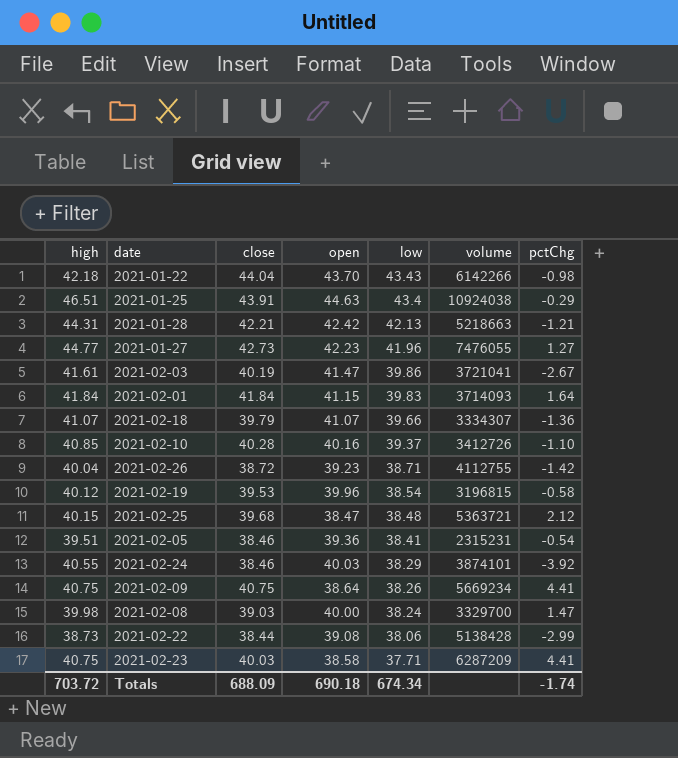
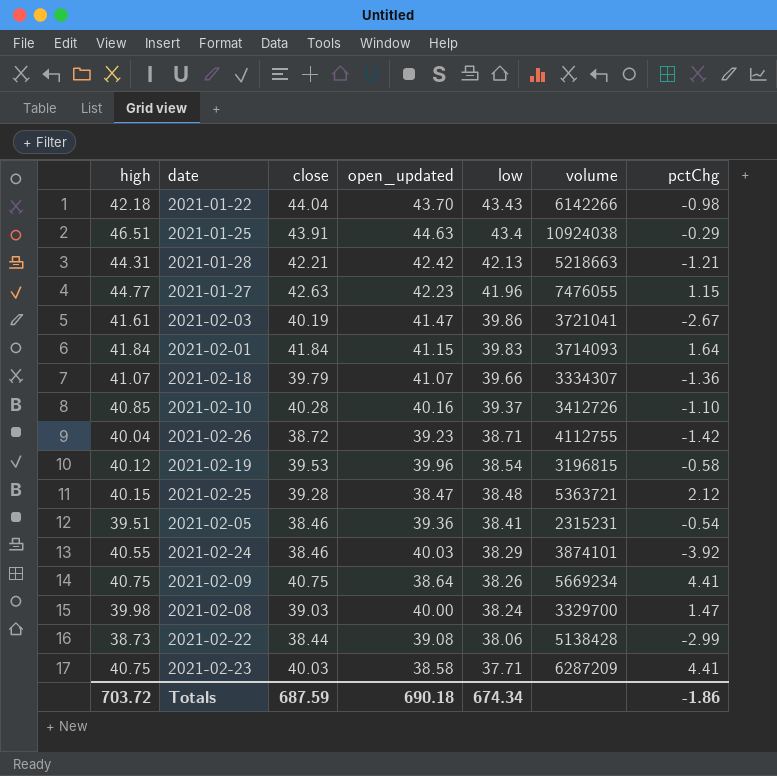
column name: open -> open_updated
2021-01-27 | close: 42.73 -> 42.63
2021-01-27 | pctChg: 1.27 -> 1.15
2021-02-25 | close: 39.68 -> 39.28
Totals | close: 688.09 -> 687.59
Totals | pctChg: -1.74 -> -1.86

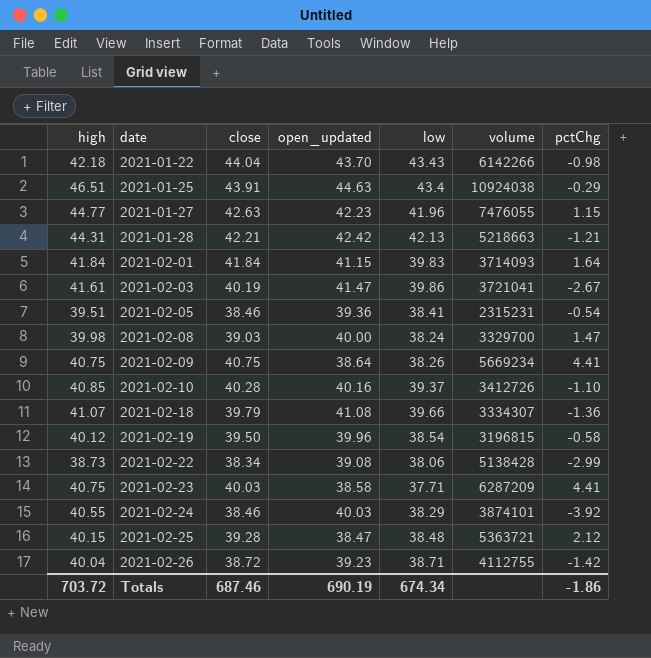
row order: low descending -> date ascending
2021-02-18 | open_updated: 41.07 -> 41.08
2021-02-19 | close: 39.53 -> 39.50
2021-02-22 | close: 38.44 -> 38.34
Totals | close: 687.59 -> 687.46
Totals | open_updated: 690.18 -> 690.19

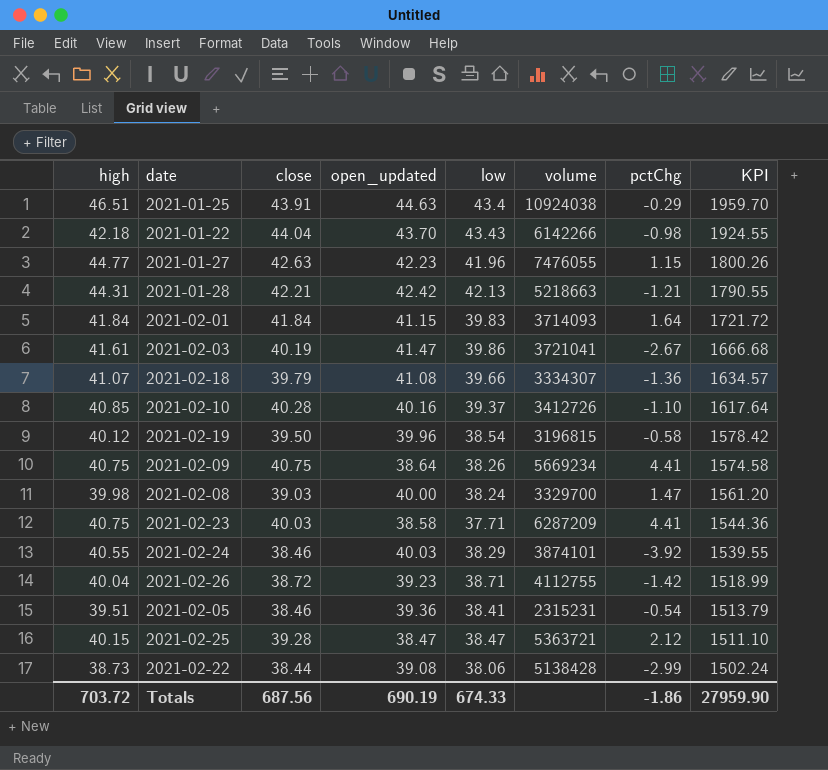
row order: date ascending -> KPI descending
column KPI | formula: none -> [close] * [open_updated]
2021-02-25 | low: 38.48 -> 38.47
2021-02-22 | close: 38.34 -> 38.44
Totals | close: 687.46 -> 687.56
Totals | low: 674.34 -> 674.33

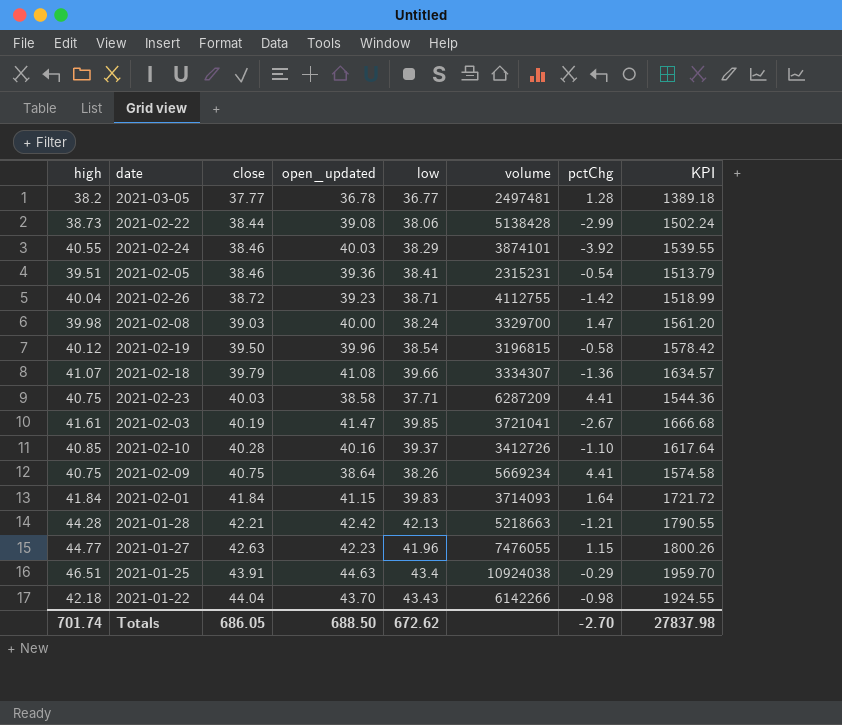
row order: KPI descending -> close ascending
row 2021-02-25: 40.15 | 39.28 | 38.47 | 38.47 | 5363721 | 2.12 | 1511.10 -> none
row 2021-03-05: none -> 38.2 | 37.77 | 36.78 | 36.77 | 2497481 | 1.28 | 1389.18
2021-02-03 | low: 39.86 -> 39.85
2021-01-28 | high: 44.31 -> 44.28
Totals | high: 703.72 -> 701.74
Totals | close: 687.56 -> 686.05
Totals | open_updated: 690.19 -> 688.50
Totals | low: 674.33 -> 672.62
Totals | pctChg: -1.86 -> -2.70
Totals | KPI: 27959.90 -> 27837.98

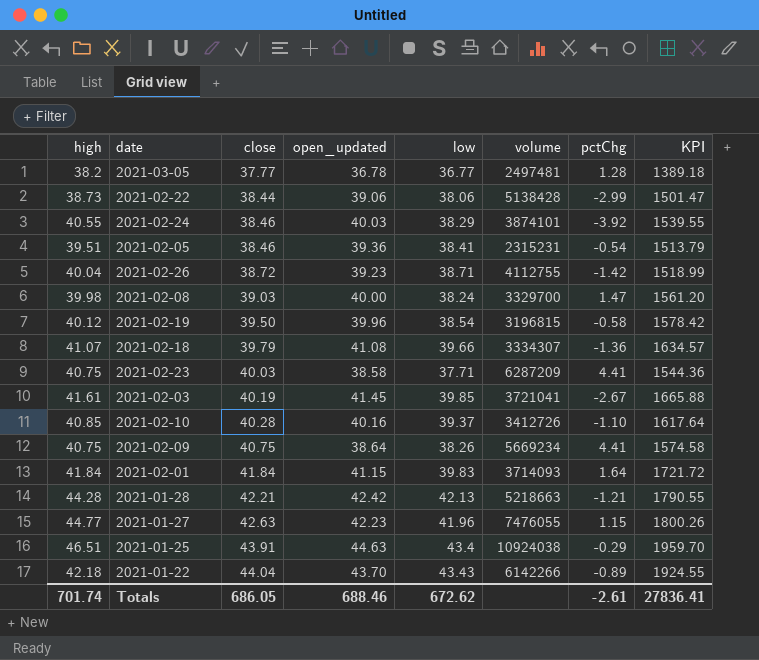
2021-02-22 | open_updated: 39.08 -> 39.06
2021-02-22 | KPI: 1502.24 -> 1501.47
2021-02-03 | open_updated: 41.47 -> 41.45
2021-02-03 | KPI: 1666.68 -> 1665.88
2021-01-22 | pctChg: -0.98 -> -0.89
Totals | open_updated: 688.50 -> 688.46
Totals | pctChg: -2.70 -> -2.61
Totals | KPI: 27837.98 -> 27836.41

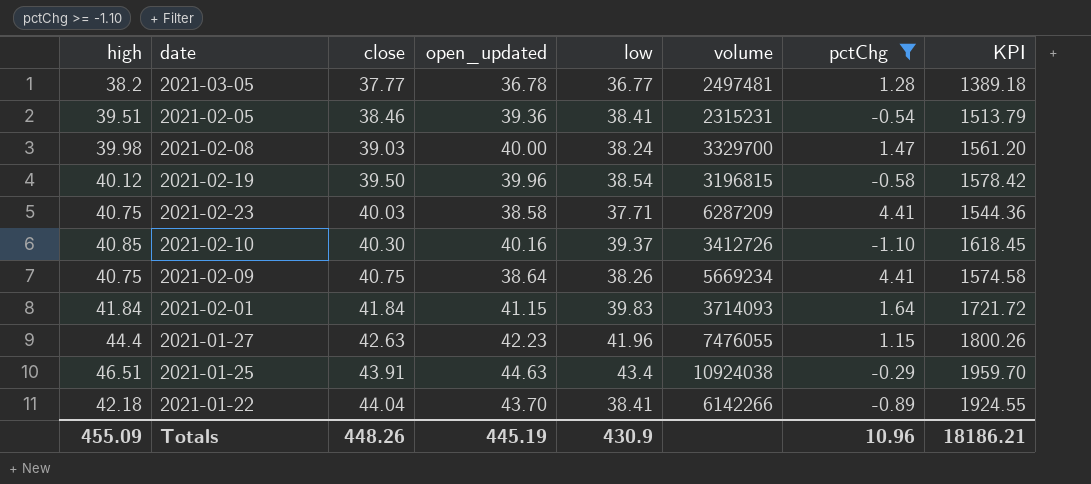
filter: none -> pctChg >= -1.10
2021-02-10 | close: 40.28 -> 40.30
2021-02-10 | KPI: 1617.64 -> 1618.45
2021-01-27 | high: 44.77 -> 44.4
2021-01-22 | low: 43.43 -> 38.41
Totals | high: 701.74 -> 455.09
Totals | close: 686.05 -> 448.26
Totals | open_updated: 688.46 -> 445.19
Totals | low: 672.62 -> 430.9
Totals | pctChg: -2.61 -> 10.96
Totals | KPI: 27836.41 -> 18186.21

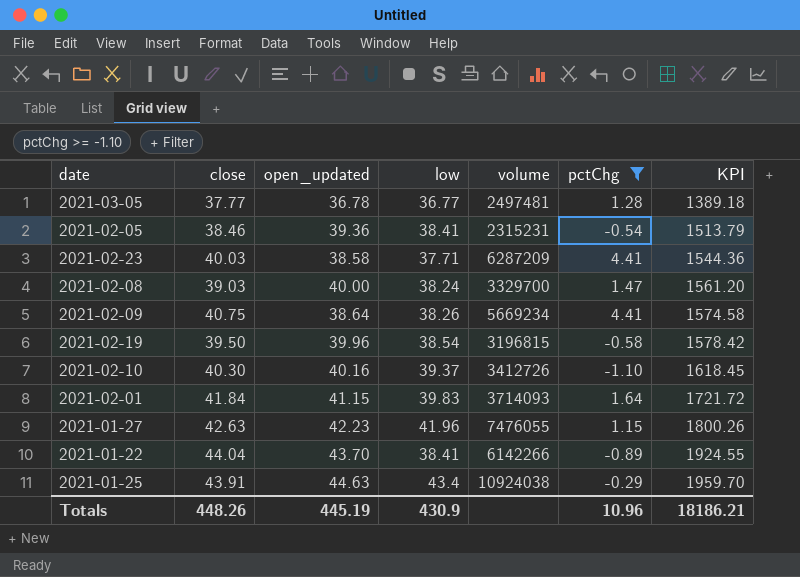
row order: close ascending -> KPI ascending
column high | position: 1 -> none

